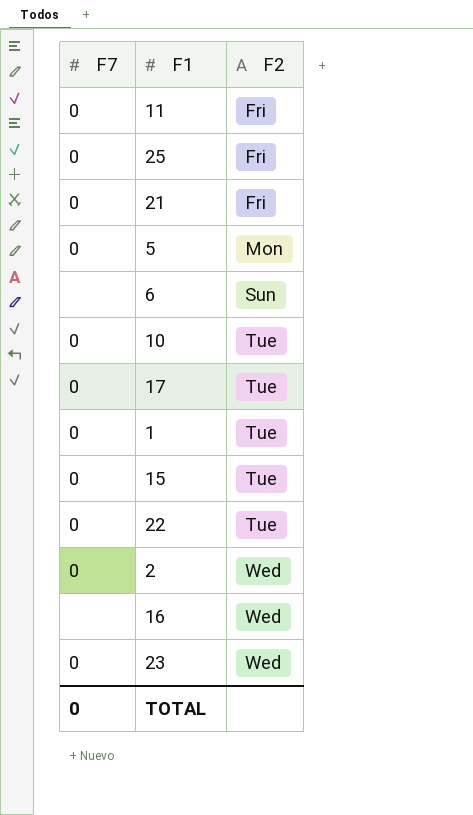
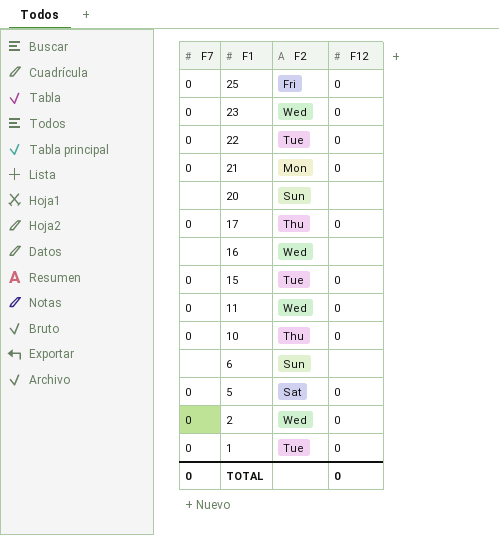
row order: F2 ascending -> F1 descending
column F12 | position: none -> 4
21 | F2: Fri -> Mon
row 20: none -> none | Sun | none
17 | F2: Tue -> Thu
11 | F2: Fri -> Wed
10 | F2: Tue -> Thu
5 | F2: Mon -> Sat

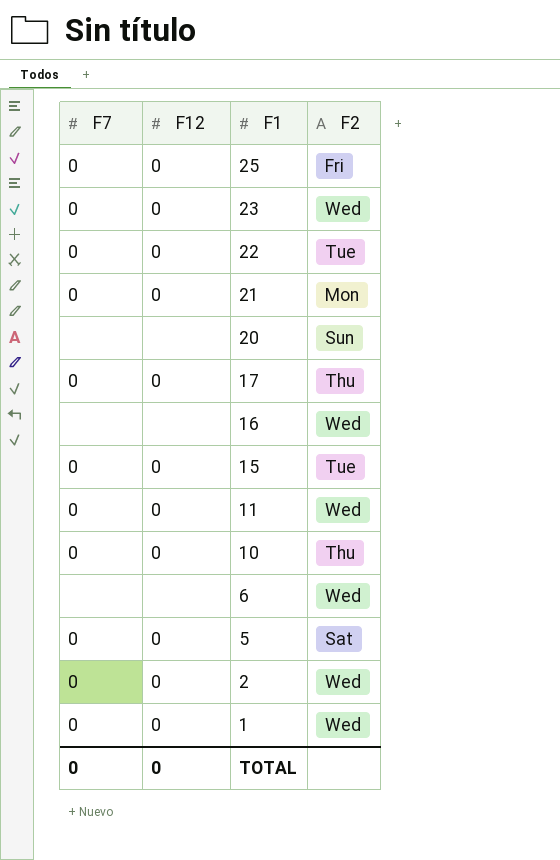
column F12 | position: 4 -> 2
6 | F2: Sun -> Wed
1 | F2: Tue -> Wed

